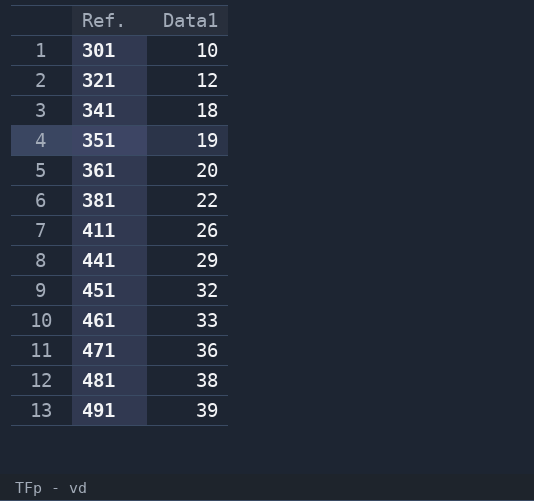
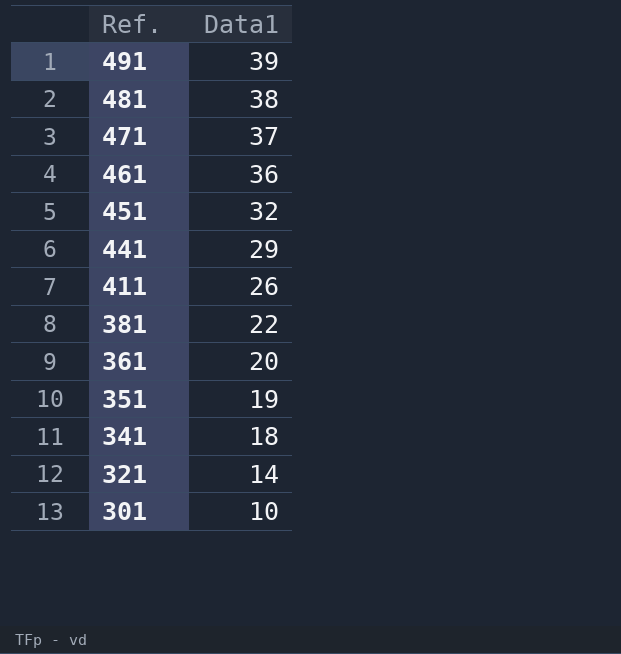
row order: Ref. ascending -> Ref. descending
471 | Data1: 36 -> 37
461 | Data1: 33 -> 36
321 | Data1: 12 -> 14

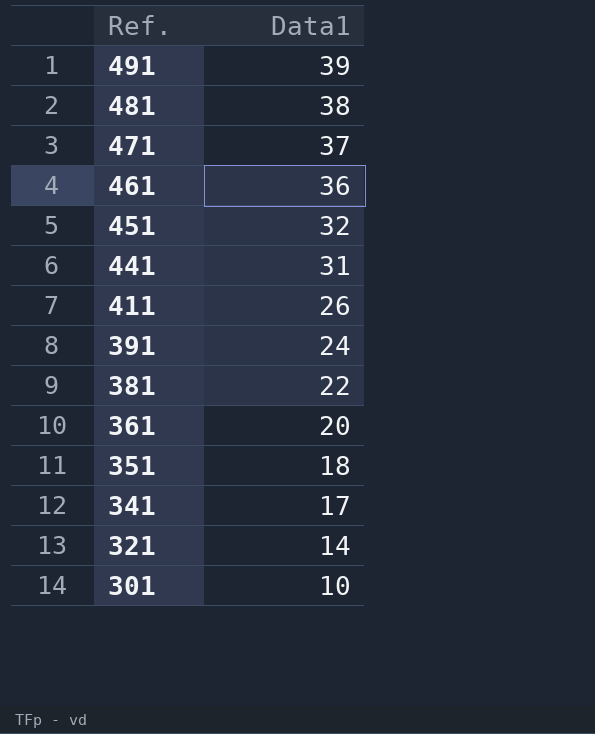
441 | Data1: 29 -> 31
row 391: none -> 24
351 | Data1: 19 -> 18
341 | Data1: 18 -> 17

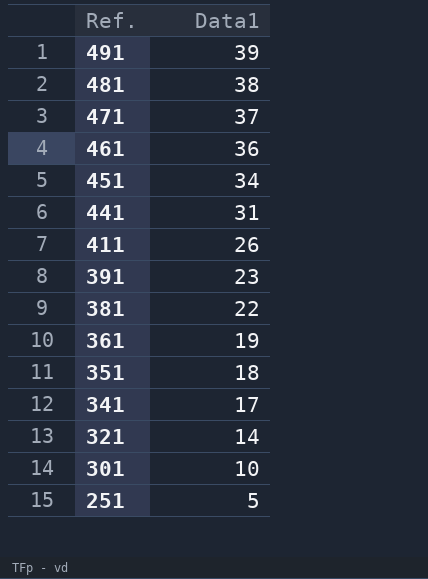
451 | Data1: 32 -> 34
391 | Data1: 24 -> 23
361 | Data1: 20 -> 19
row 251: none -> 5

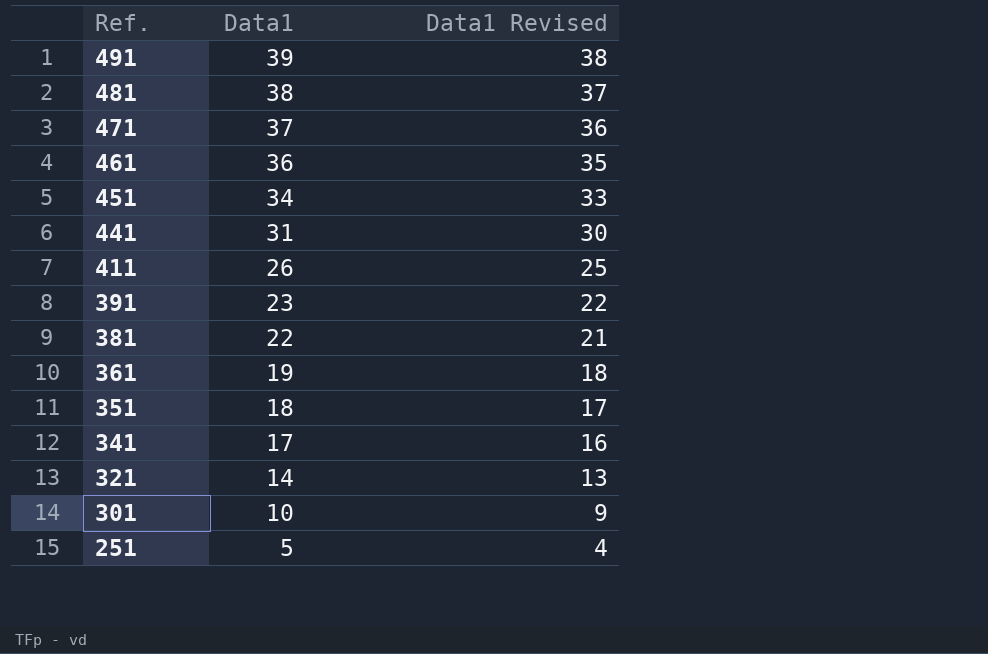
column Data1 Revised | formula: none -> [Data1] - 1

